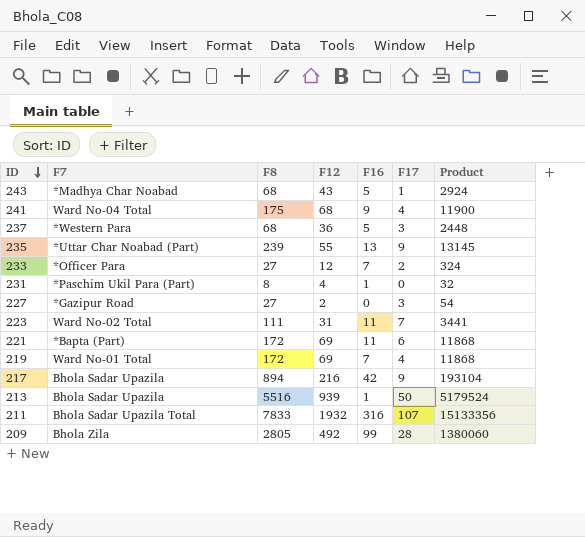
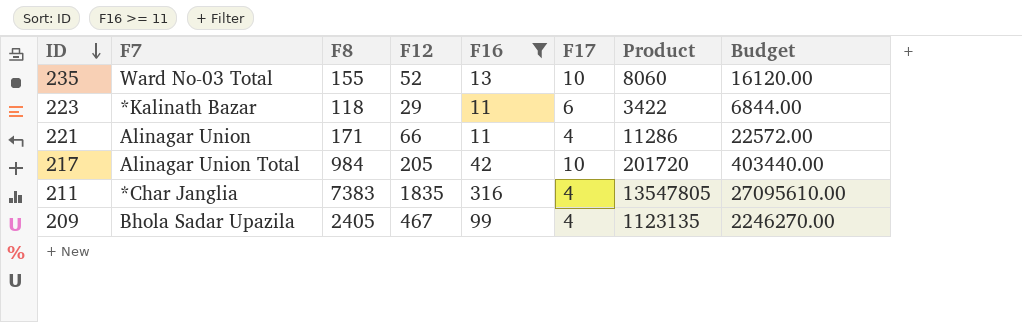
filter: none -> F16 >= 11
column Budget | formula: none -> [Product] * 2
235 | F7: *Uttar Char Noabad (Part) -> Ward No-03 Total
235 | F8: 239 -> 155
235 | F12: 55 -> 52
235 | F17: 9 -> 10
235 | Product: 13145 -> 8060
223 | F7: Ward No-02 Total -> *Kalinath Bazar
223 | F8: 111 -> 118
223 | F12: 31 -> 29
223 | F17: 7 -> 6
223 | Product: 3441 -> 3422
221 | F7: *Bapta (Part) -> Alinagar Union
221 | F8: 172 -> 171
221 | F12: 69 -> 66
221 | F17: 6 -> 4
221 | Product: 11868 -> 11286
217 | F7: Bhola Sadar Upazila -> Alinagar Union Total
217 | F8: 894 -> 984
217 | F12: 216 -> 205
217 | F17: 9 -> 10
217 | Product: 193104 -> 201720
211 | F7: Bhola Sadar Upazila Total -> *Char Janglia
211 | F8: 7833 -> 7383
211 | F12: 1932 -> 1835
211 | F17: 107 -> 4
211 | Product: 15133356 -> 13547805
209 | F7: Bhola Zila -> Bhola Sadar Upazila
209 | F8: 2805 -> 2405
209 | F12: 492 -> 467
209 | F17: 28 -> 4
209 | Product: 1380060 -> 1123135

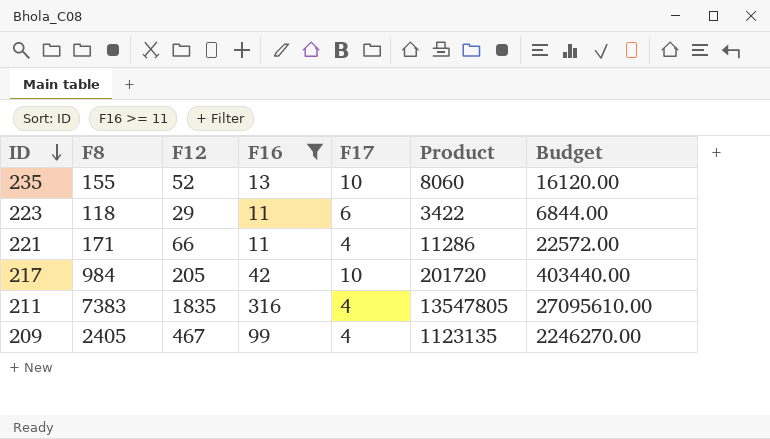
column F7 | position: 2 -> none

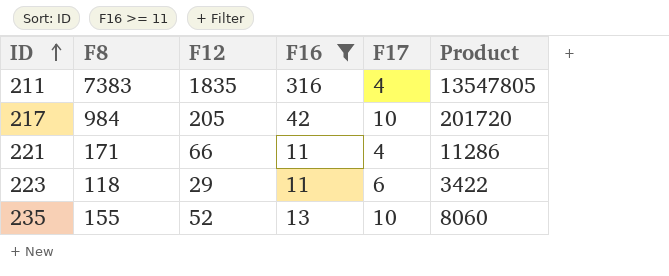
row order: ID descending -> ID ascending
column Budget | formula: [Product] * 2 -> none
row 209: 2405 | 467 | 99 | 4 | 1123135 | 2246270.00 -> none

